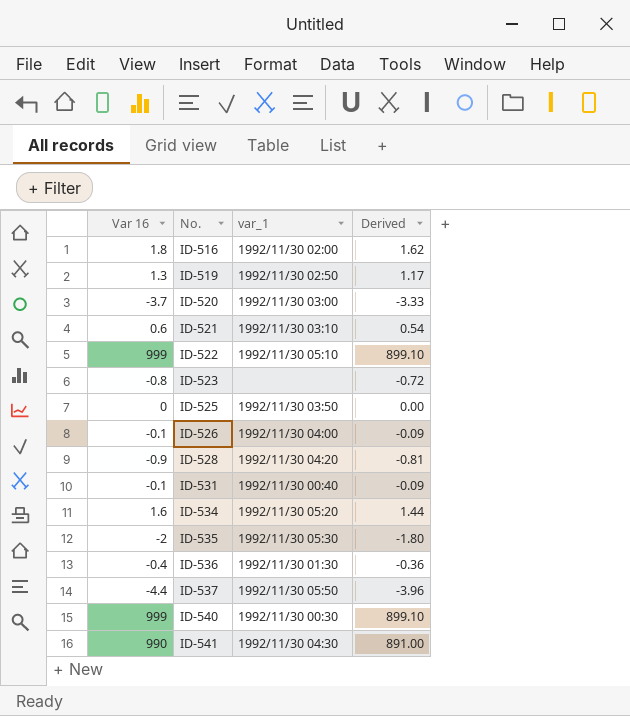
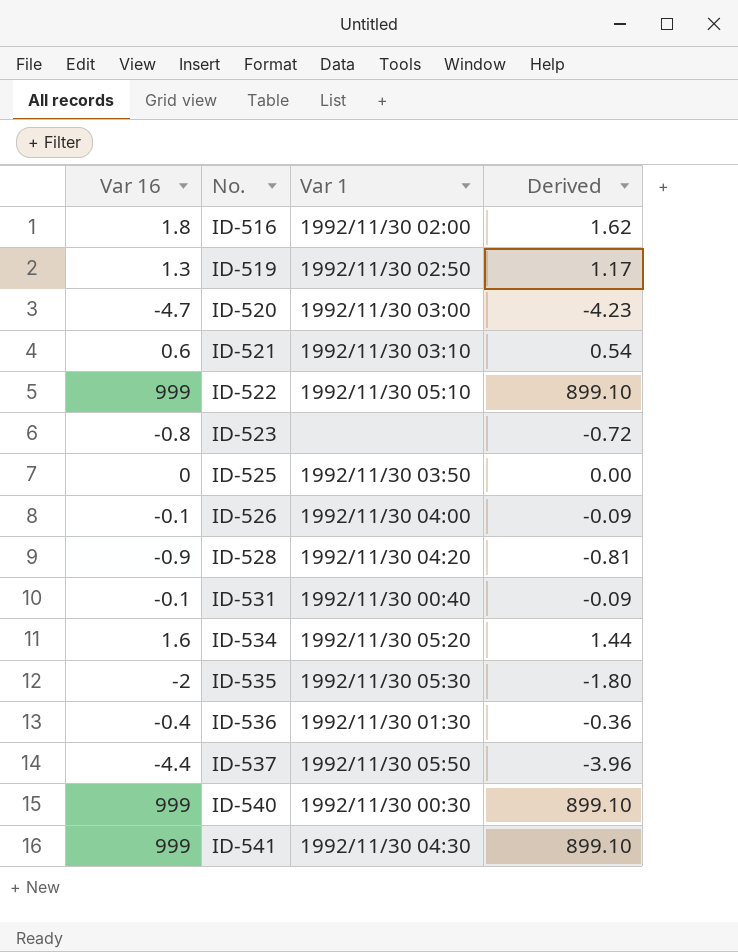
column name: var_1 -> Var 1
ID-520 | Var 16: -3.7 -> -4.7
ID-520 | Derived: -3.33 -> -4.23
ID-541 | Var 16: 990 -> 999
ID-541 | Derived: 891.00 -> 899.10

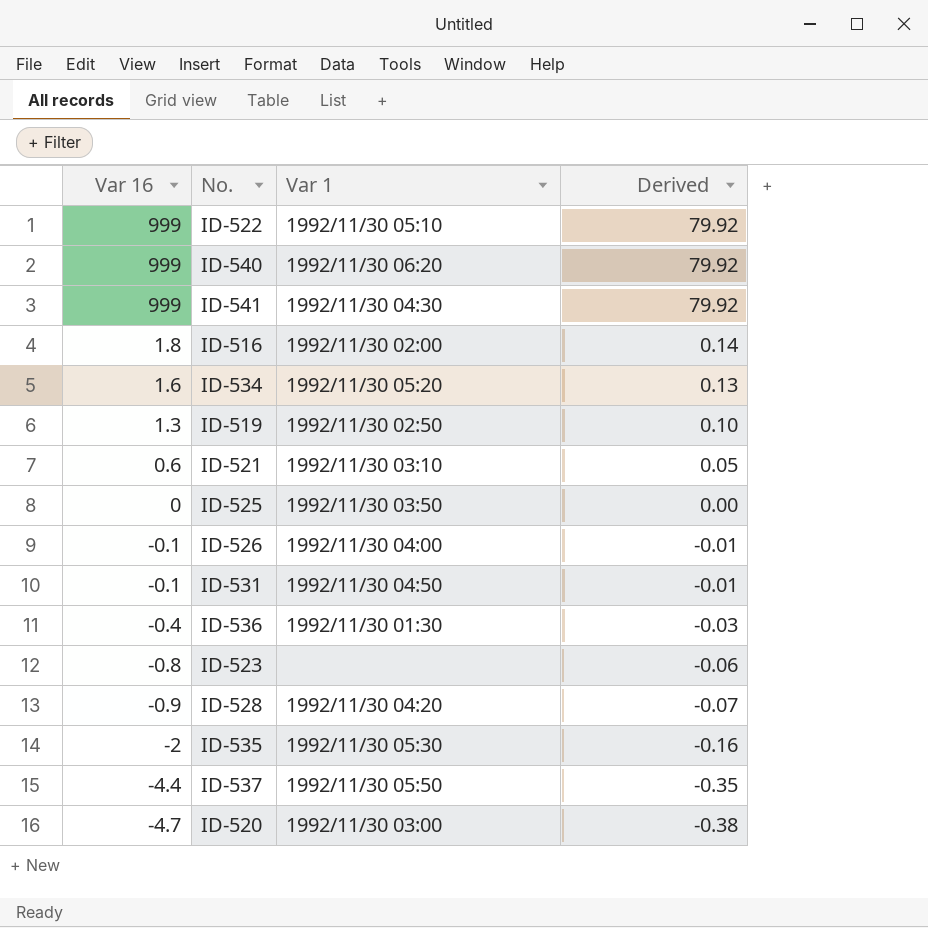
row order: No. ascending -> Var 16 descending
column Derived | formula: [Var 16] * 0.9 -> [Var 16] * 0.08
ID-540 | Var 1: 1992/11/30 00:30 -> 1992/11/30 06:20
ID-531 | Var 1: 1992/11/30 00:40 -> 1992/11/30 04:50

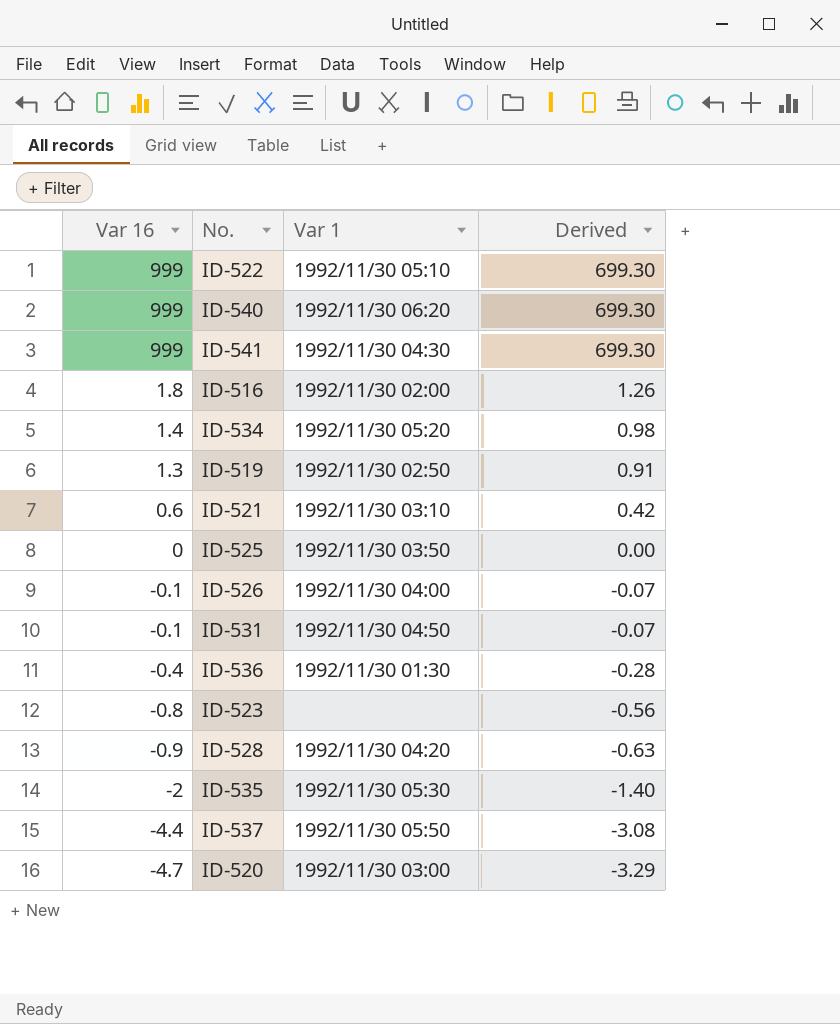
column Derived | formula: [Var 16] * 0.08 -> [Var 16] * 0.7
ID-534 | Var 16: 1.6 -> 1.4

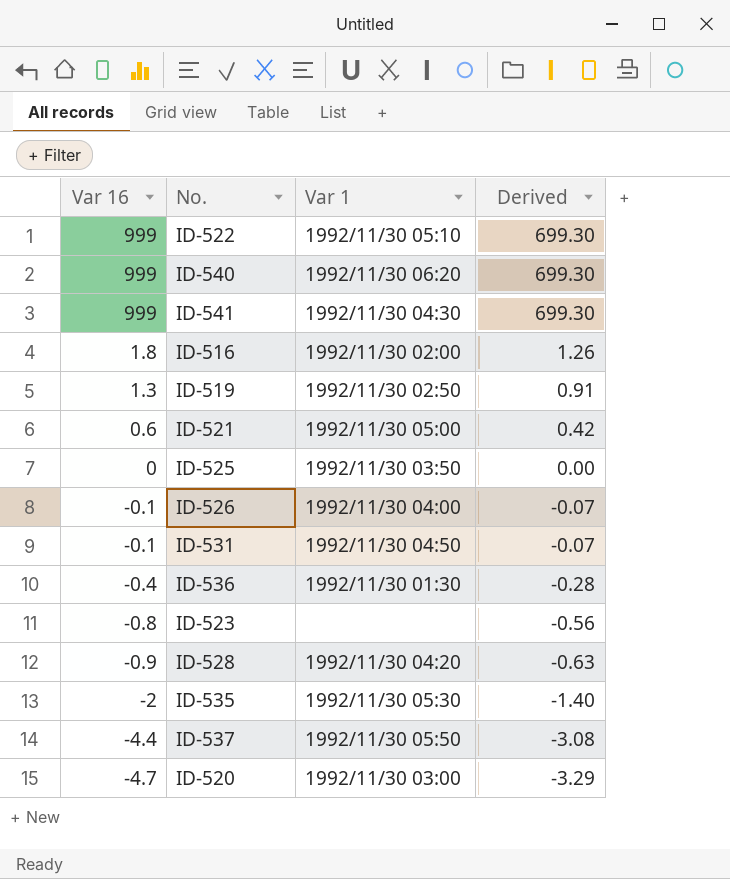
row ID-534: 1.4 | 1992/11/30 05:20 | 0.98 -> none
ID-521 | Var 1: 1992/11/30 03:10 -> 1992/11/30 05:00

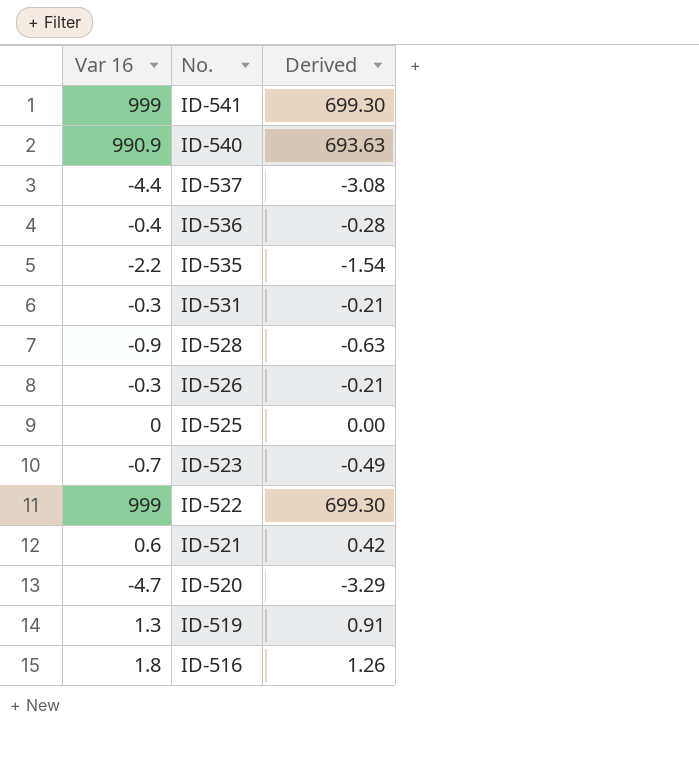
row order: Var 16 descending -> No. descending
column Var 1 | position: 3 -> none
ID-540 | Var 16: 999 -> 990.9
ID-540 | Derived: 699.30 -> 693.63
ID-535 | Var 16: -2 -> -2.2
ID-535 | Derived: -1.40 -> -1.54
ID-531 | Var 16: -0.1 -> -0.3
ID-531 | Derived: -0.07 -> -0.21
ID-526 | Var 16: -0.1 -> -0.3
ID-526 | Derived: -0.07 -> -0.21
ID-523 | Var 16: -0.8 -> -0.7
ID-523 | Derived: -0.56 -> -0.49

